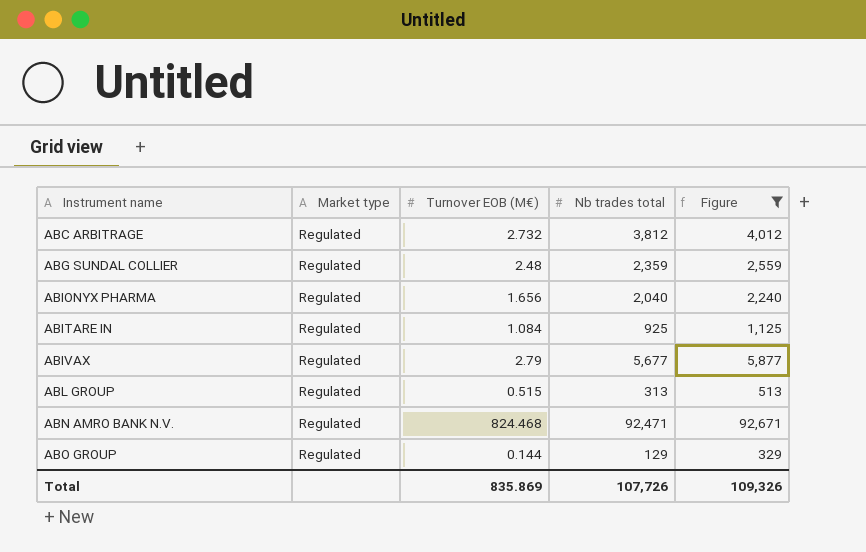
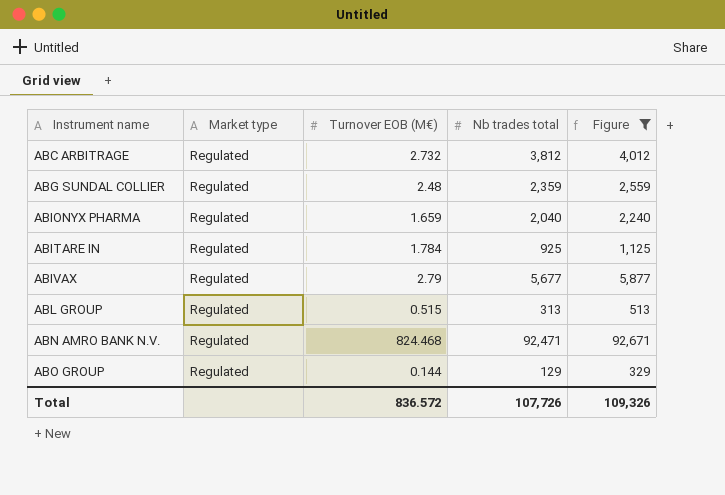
ABIONYX PHARMA | Turnover EOB (M€): 1.656 -> 1.659
ABITARE IN | Turnover EOB (M€): 1.084 -> 1.784
Total | Turnover EOB (M€): 835.869 -> 836.572

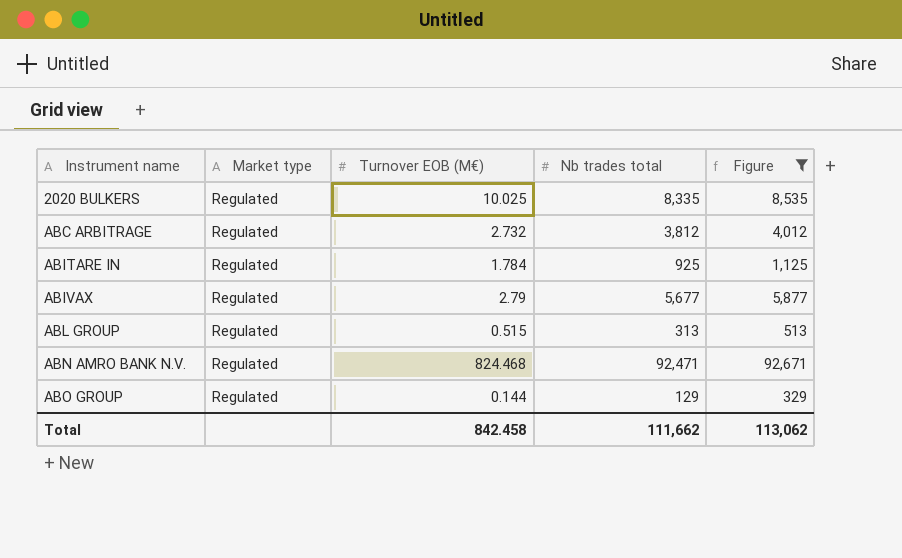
row ABG SUNDAL COLLIER: Regulated | 2.48 | 2,359 | 2,559 -> none
row ABIONYX PHARMA: Regulated | 1.659 | 2,040 | 2,240 -> none
row 2020 BULKERS: none -> Regulated | 10.025 | 8,335 | 8,535
Total | Turnover EOB (M€): 836.572 -> 842.458
Total | Nb trades total: 107,726 -> 111,662
Total | Figure: 109,326 -> 113,062

